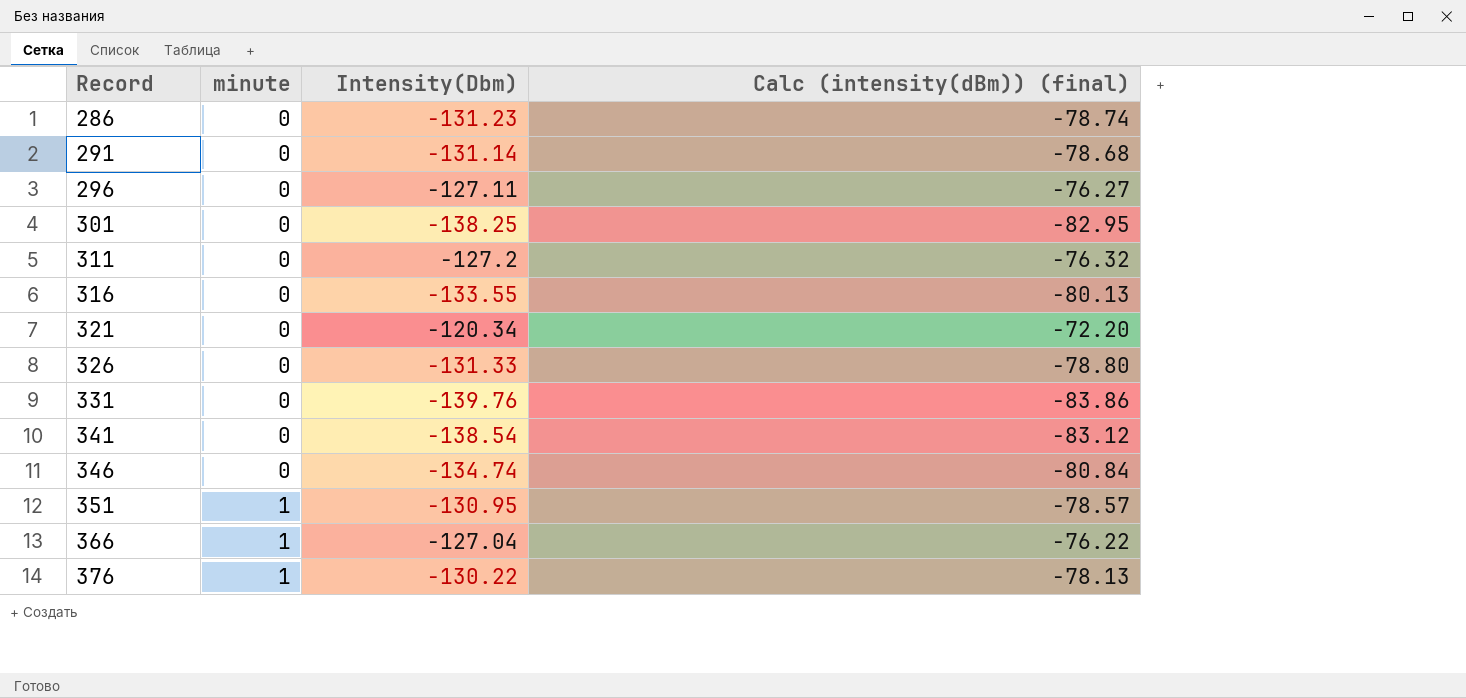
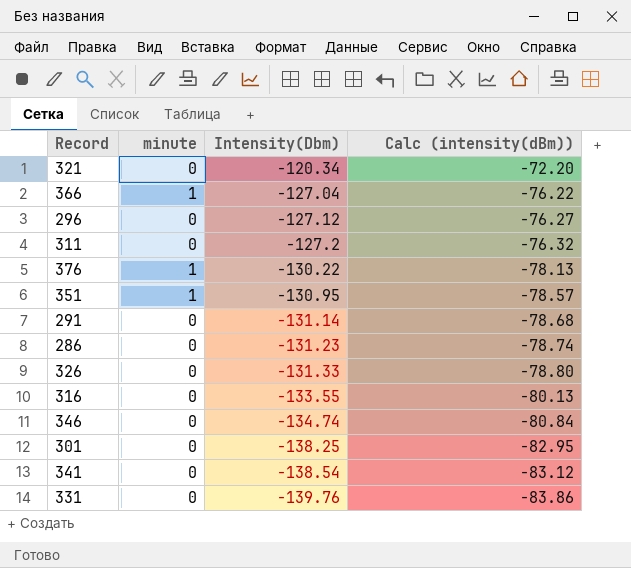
row order: Record ascending -> Intensity(Dbm) descending
column name: Calc (intensity(dBm)) (final) -> Calc (intensity(dBm))
296 | Intensity(Dbm): -127.11 -> -127.12

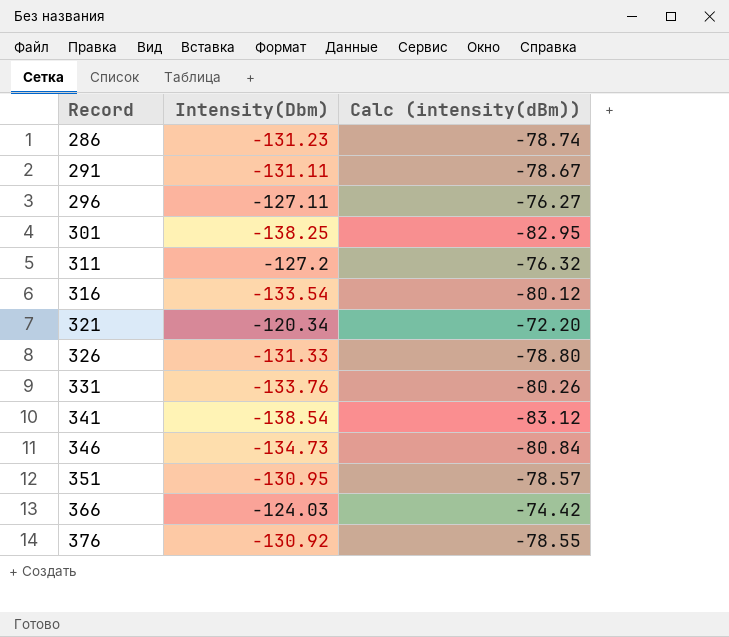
row order: Intensity(Dbm) descending -> Record ascending
column minute | position: 2 -> none
291 | Intensity(Dbm): -131.14 -> -131.11
291 | Calc (intensity(dBm)): -78.68 -> -78.67
296 | Intensity(Dbm): -127.12 -> -127.11
316 | Intensity(Dbm): -133.55 -> -133.54
316 | Calc (intensity(dBm)): -80.13 -> -80.12
331 | Intensity(Dbm): -139.76 -> -133.76
331 | Calc (intensity(dBm)): -83.86 -> -80.26
346 | Intensity(Dbm): -134.74 -> -134.73
366 | Intensity(Dbm): -127.04 -> -124.03
366 | Calc (intensity(dBm)): -76.22 -> -74.42
376 | Intensity(Dbm): -130.22 -> -130.92
376 | Calc (intensity(dBm)): -78.13 -> -78.55

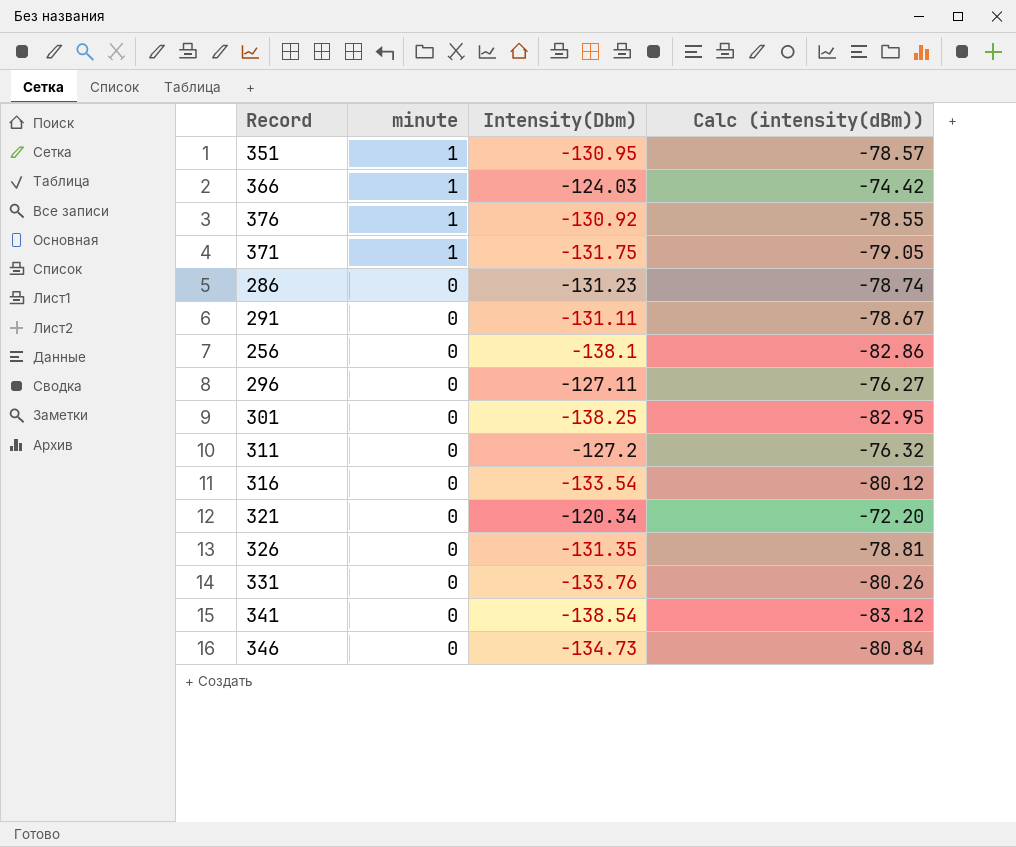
row order: Record ascending -> minute descending
column minute | position: none -> 2
row 371: none -> 1 | -131.75 | -79.05
row 256: none -> 0 | -138.1 | -82.86
326 | Intensity(Dbm): -131.33 -> -131.35
326 | Calc (intensity(dBm)): -78.80 -> -78.81

